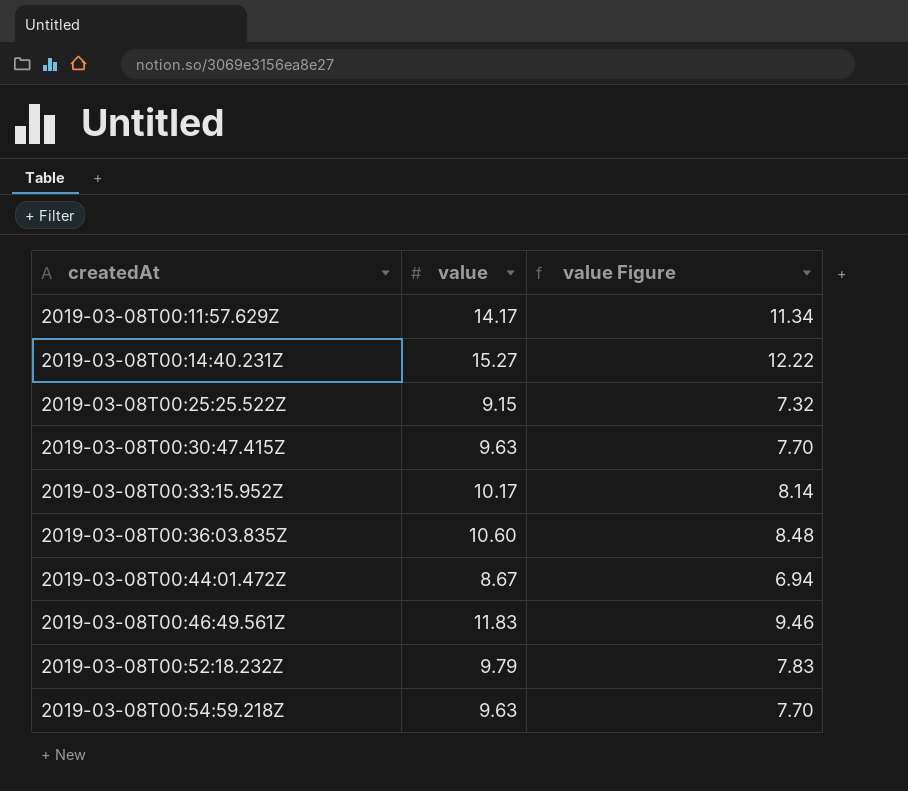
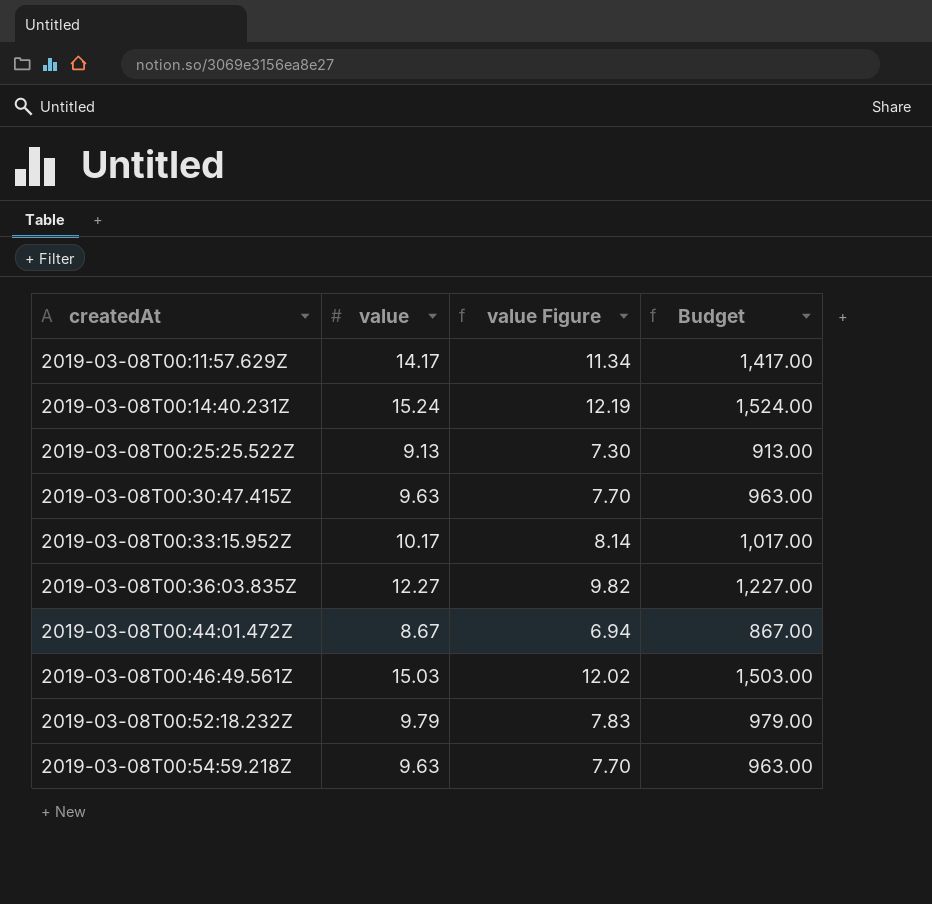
column Budget | formula: none -> [value] * 100
2019-03-08T00:14:40.231Z | value: 15.27 -> 15.24
2019-03-08T00:14:40.231Z | value Figure: 12.22 -> 12.19
2019-03-08T00:25:25.522Z | value: 9.15 -> 9.13
2019-03-08T00:25:25.522Z | value Figure: 7.32 -> 7.30
2019-03-08T00:36:03.835Z | value: 10.60 -> 12.27
2019-03-08T00:36:03.835Z | value Figure: 8.48 -> 9.82
2019-03-08T00:46:49.561Z | value: 11.83 -> 15.03
2019-03-08T00:46:49.561Z | value Figure: 9.46 -> 12.02

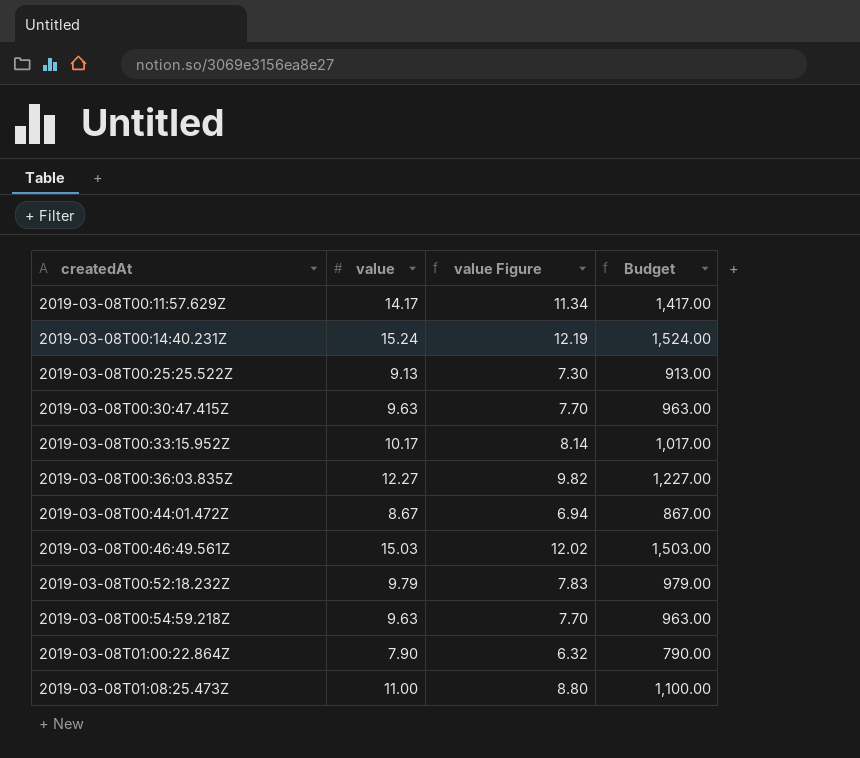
row 2019-03-08T01:00:22.864Z: none -> 7.90 | 6.32 | 790.00
row 2019-03-08T01:08:25.473Z: none -> 11.00 | 8.80 | 1,100.00

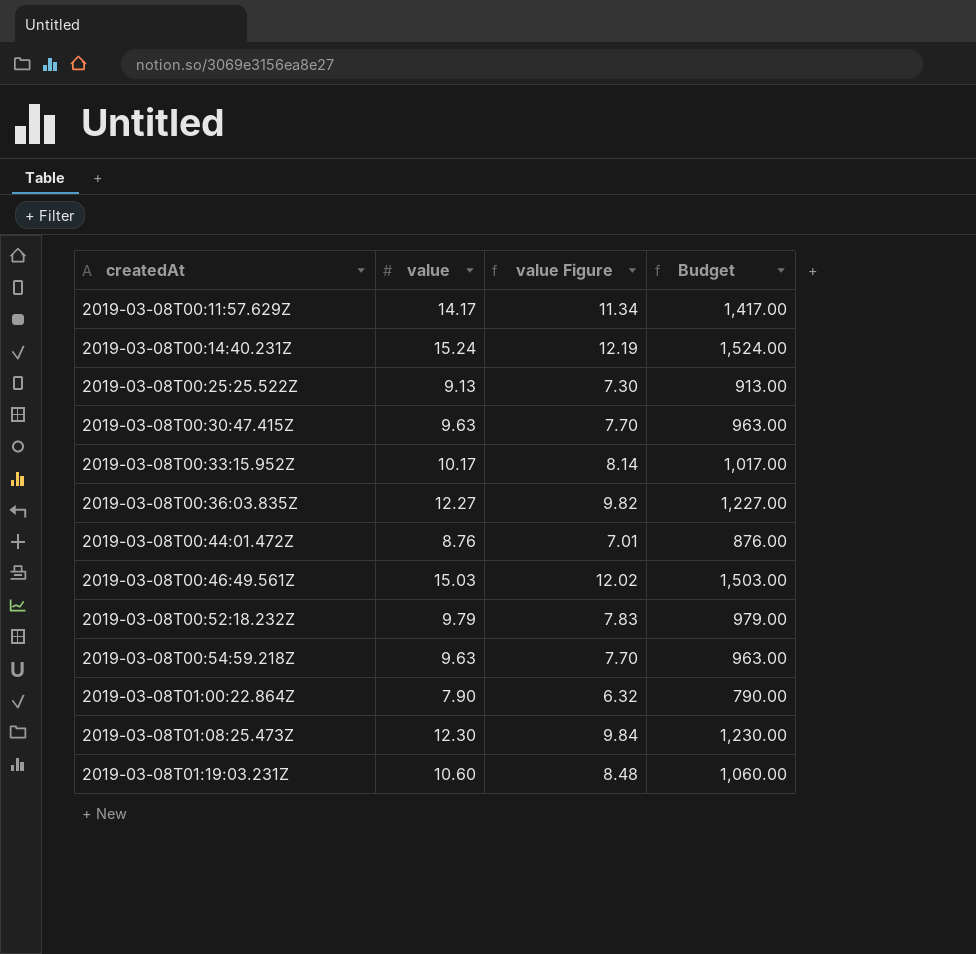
2019-03-08T00:44:01.472Z | value: 8.67 -> 8.76
2019-03-08T00:44:01.472Z | value Figure: 6.94 -> 7.01
2019-03-08T00:44:01.472Z | Budget: 867.00 -> 876.00
2019-03-08T01:08:25.473Z | value: 11.00 -> 12.30
2019-03-08T01:08:25.473Z | value Figure: 8.80 -> 9.84
2019-03-08T01:08:25.473Z | Budget: 1,100.00 -> 1,230.00
row 2019-03-08T01:19:03.231Z: none -> 10.60 | 8.48 | 1,060.00

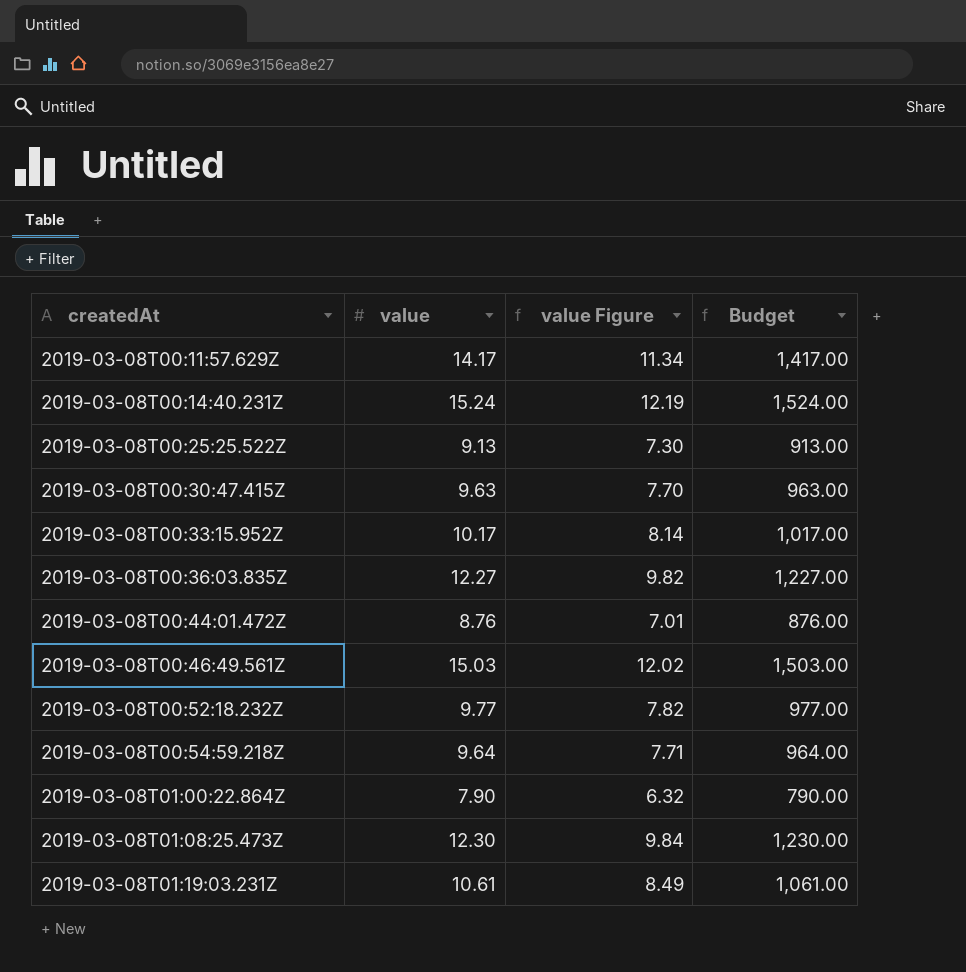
2019-03-08T00:52:18.232Z | value: 9.79 -> 9.77
2019-03-08T00:52:18.232Z | value Figure: 7.83 -> 7.82
2019-03-08T00:52:18.232Z | Budget: 979.00 -> 977.00
2019-03-08T00:54:59.218Z | value: 9.63 -> 9.64
2019-03-08T00:54:59.218Z | value Figure: 7.70 -> 7.71
2019-03-08T00:54:59.218Z | Budget: 963.00 -> 964.00
2019-03-08T01:19:03.231Z | value: 10.60 -> 10.61
2019-03-08T01:19:03.231Z | value Figure: 8.48 -> 8.49
2019-03-08T01:19:03.231Z | Budget: 1,060.00 -> 1,061.00

